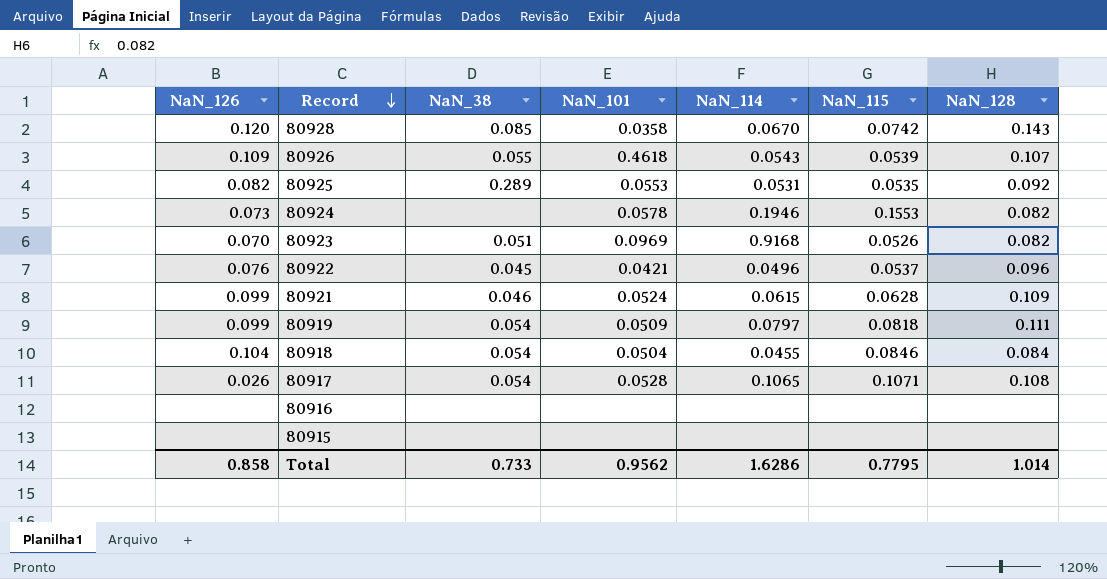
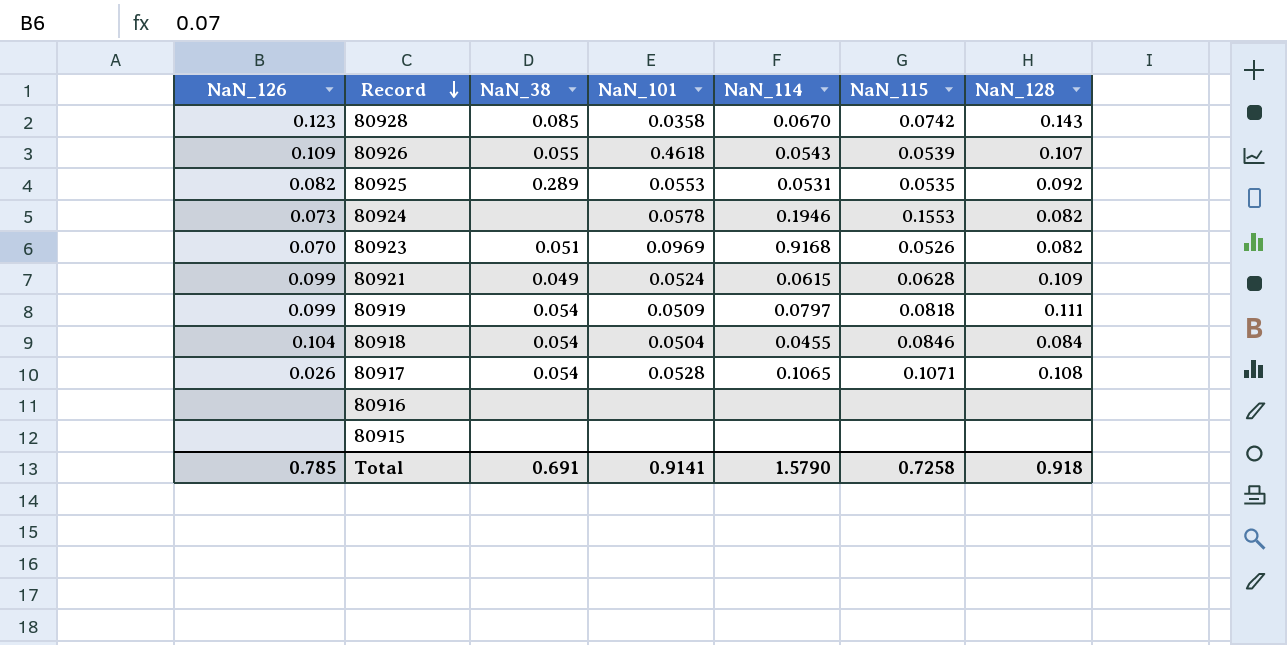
row 80922: 0.076 | 0.045 | 0.0421 | 0.0496 | 0.0537 | 0.096 -> none
80928 | NaN_126: 0.120 -> 0.123
80921 | NaN_38: 0.046 -> 0.049
Total | NaN_126: 0.858 -> 0.785
Total | NaN_38: 0.733 -> 0.691
Total | NaN_101: 0.9562 -> 0.9141
Total | NaN_114: 1.6286 -> 1.5790
Total | NaN_115: 0.7795 -> 0.7258
Total | NaN_128: 1.014 -> 0.918

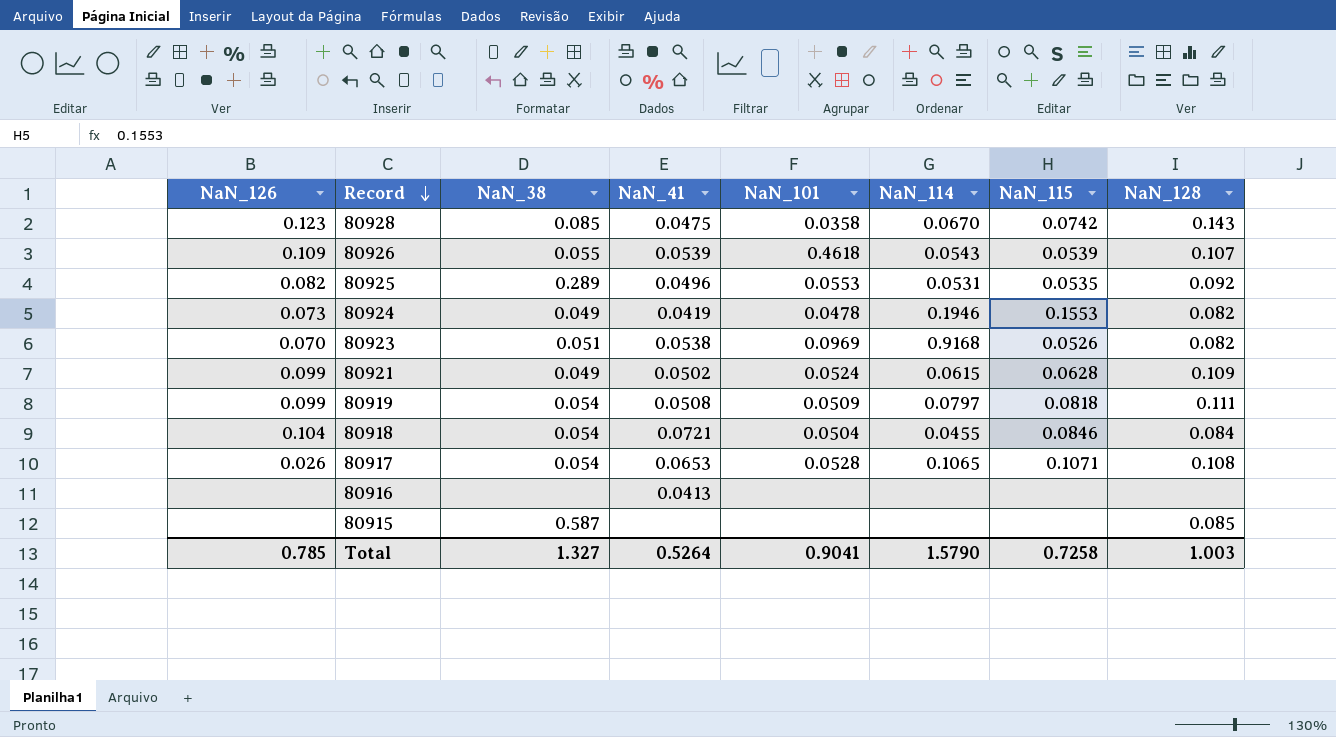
column NaN_41 | position: none -> 4
80924 | NaN_38: none -> 0.049
80924 | NaN_101: 0.0578 -> 0.0478
80915 | NaN_38: none -> 0.587
80915 | NaN_128: none -> 0.085
Total | NaN_38: 0.691 -> 1.327
Total | NaN_101: 0.9141 -> 0.9041
Total | NaN_128: 0.918 -> 1.003

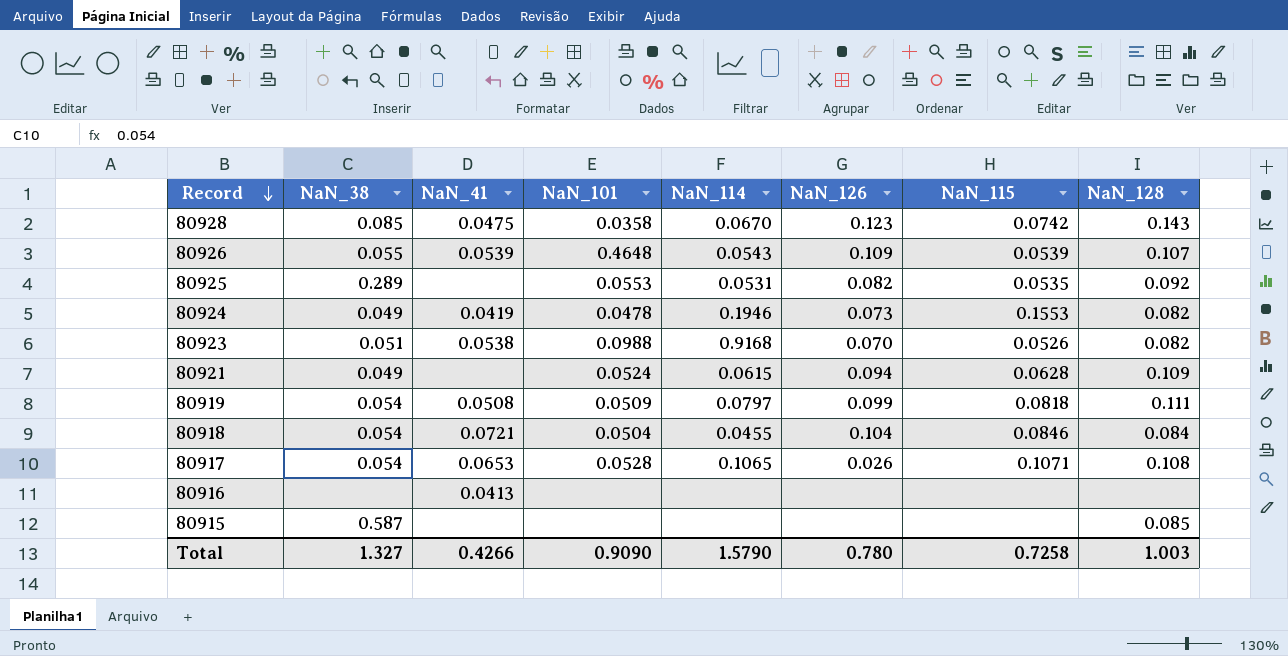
column NaN_126 | position: 1 -> 6
80926 | NaN_101: 0.4618 -> 0.4648
80925 | NaN_41: 0.0496 -> none
80923 | NaN_101: 0.0969 -> 0.0988
80921 | NaN_41: 0.0502 -> none
80921 | NaN_126: 0.099 -> 0.094
Total | NaN_41: 0.5264 -> 0.4266
Total | NaN_101: 0.9041 -> 0.9090
Total | NaN_126: 0.785 -> 0.780

